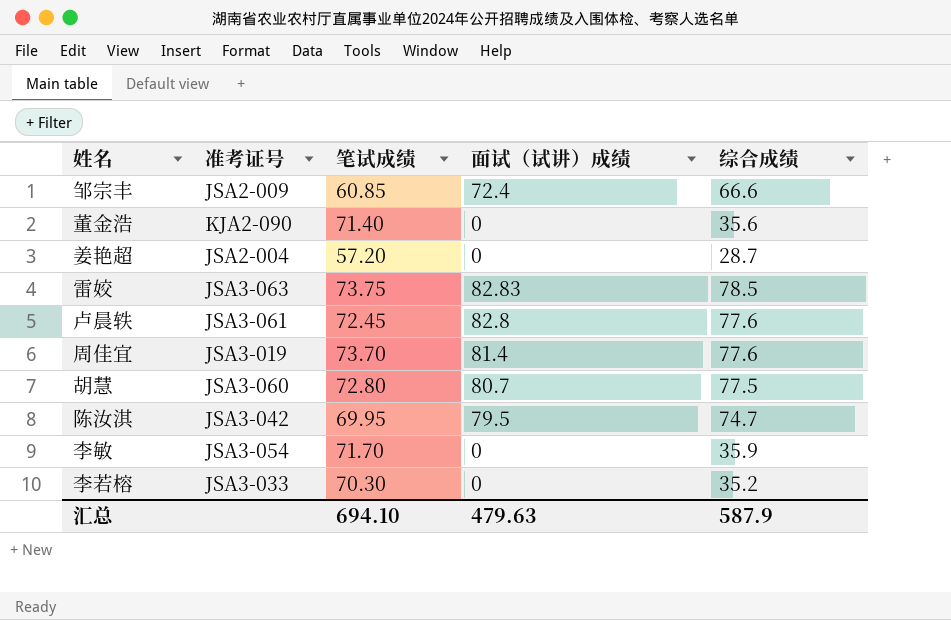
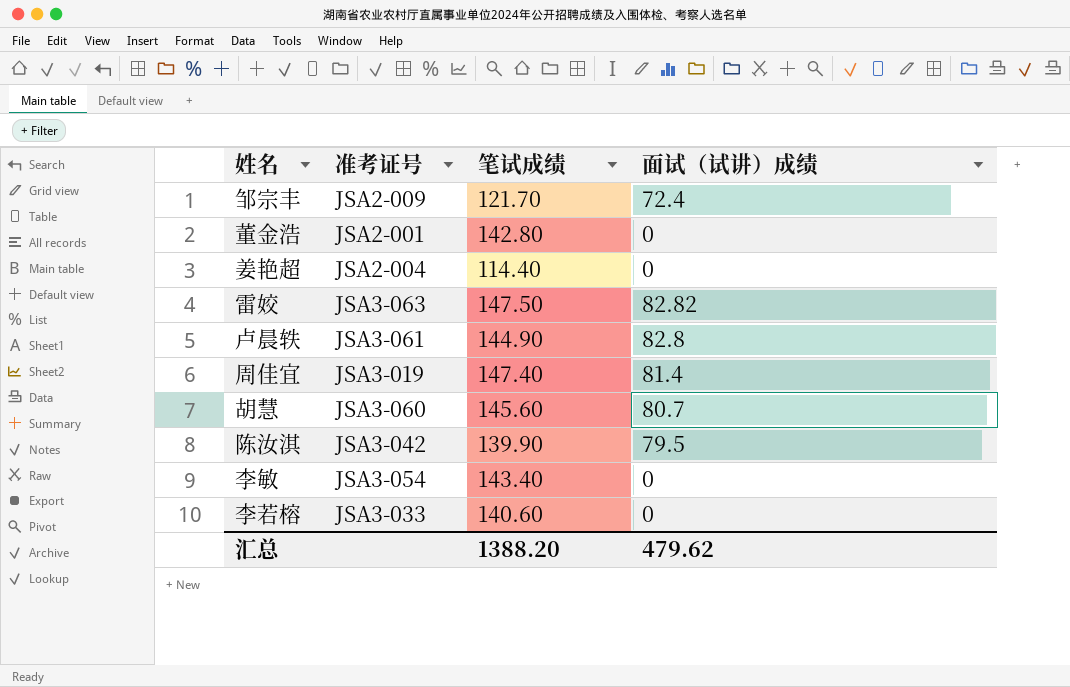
column 综合成绩 | position: 5 -> none
邹宗丰 | 笔试成绩: 60.85 -> 121.70
董金浩 | 准考证号: KJA2-090 -> JSA2-001
董金浩 | 笔试成绩: 71.40 -> 142.80
姜艳超 | 笔试成绩: 57.20 -> 114.40
雷姣 | 笔试成绩: 73.75 -> 147.50
雷姣 | 面试（试讲）成绩: 82.83 -> 82.82
卢晨轶 | 笔试成绩: 72.45 -> 144.90
周佳宜 | 笔试成绩: 73.70 -> 147.40
胡慧 | 笔试成绩: 72.80 -> 145.60
陈汝淇 | 笔试成绩: 69.95 -> 139.90
李敏 | 笔试成绩: 71.70 -> 143.40
李若榕 | 笔试成绩: 70.30 -> 140.60
汇总 | 笔试成绩: 694.10 -> 1388.20
汇总 | 面试（试讲）成绩: 479.63 -> 479.62

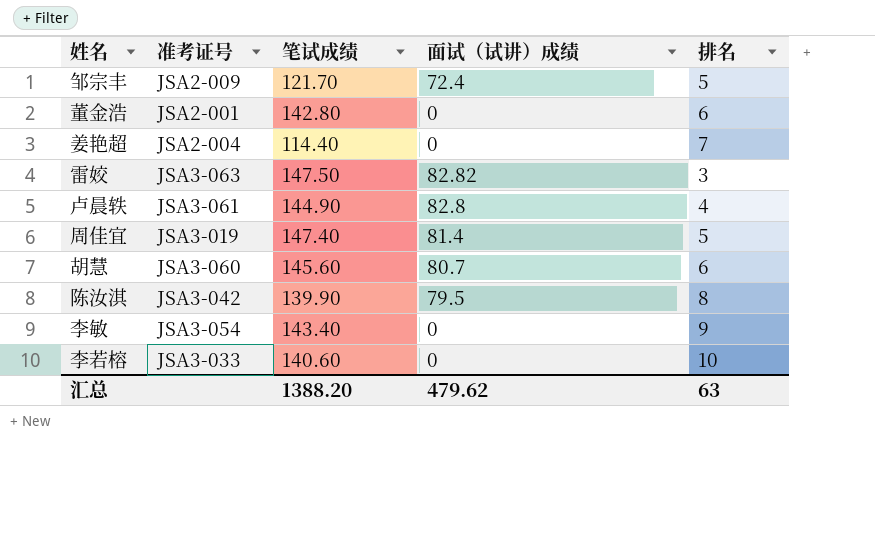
column 排名 | position: none -> 5

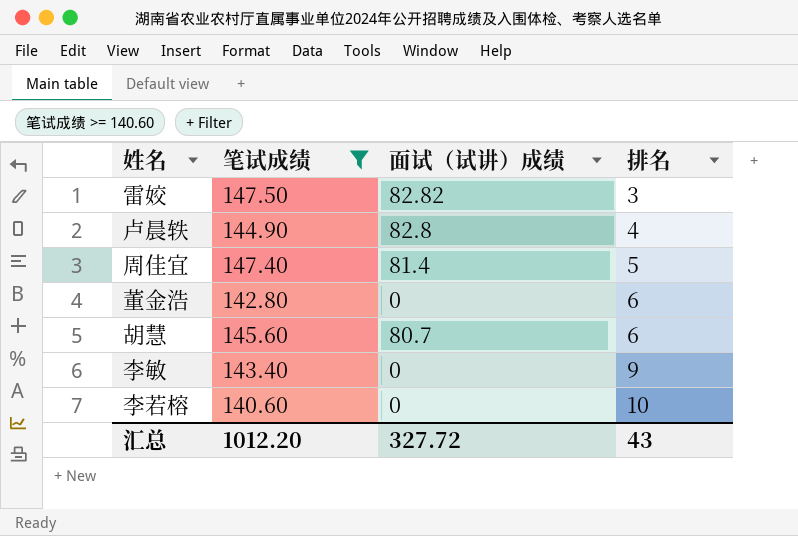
filter: none -> 笔试成绩 >= 140.60
row order: none -> 排名 ascending
column 准考证号 | position: 2 -> none
汇总 | 笔试成绩: 1388.20 -> 1012.20
汇总 | 面试（试讲）成绩: 479.62 -> 327.72
汇总 | 排名: 63 -> 43

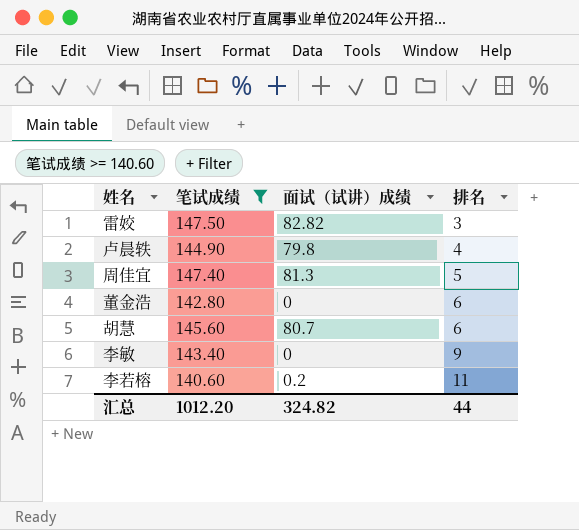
卢晨轶 | 面试（试讲）成绩: 82.8 -> 79.8
周佳宜 | 面试（试讲）成绩: 81.4 -> 81.3
李若榕 | 面试（试讲）成绩: 0 -> 0.2
李若榕 | 排名: 10 -> 11
汇总 | 面试（试讲）成绩: 327.72 -> 324.82
汇总 | 排名: 43 -> 44

